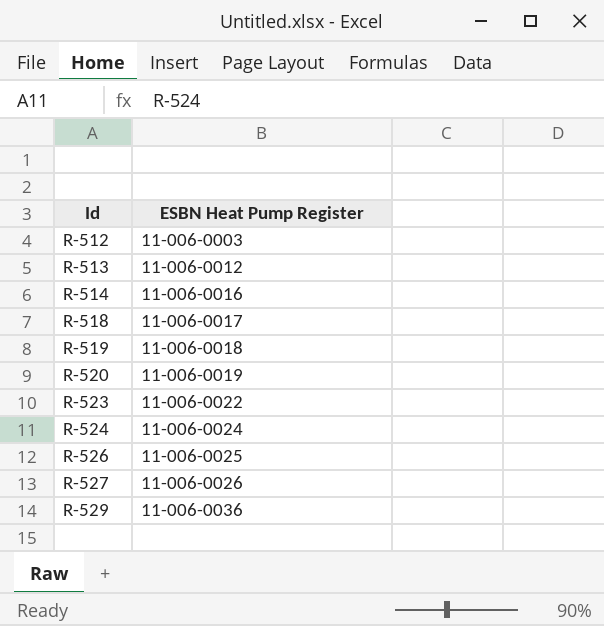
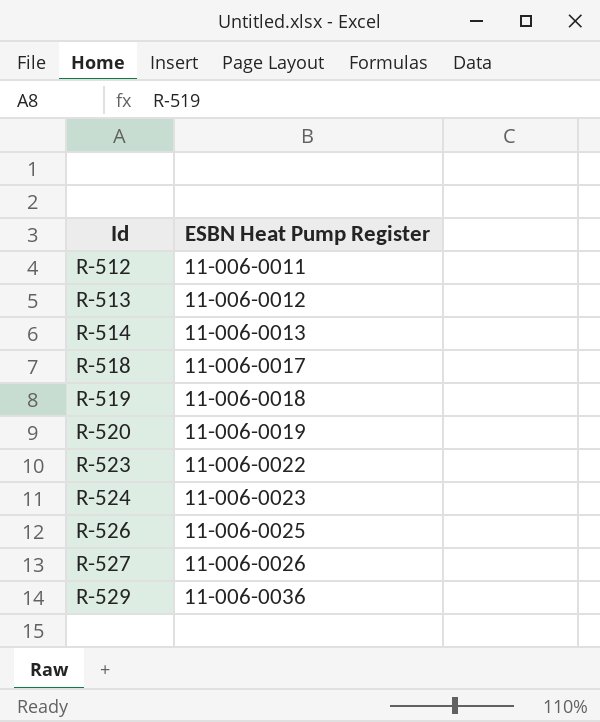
R-512 | ESBN Heat Pump Register: 11-006-0003 -> 11-006-0011
R-514 | ESBN Heat Pump Register: 11-006-0016 -> 11-006-0013
R-524 | ESBN Heat Pump Register: 11-006-0024 -> 11-006-0023

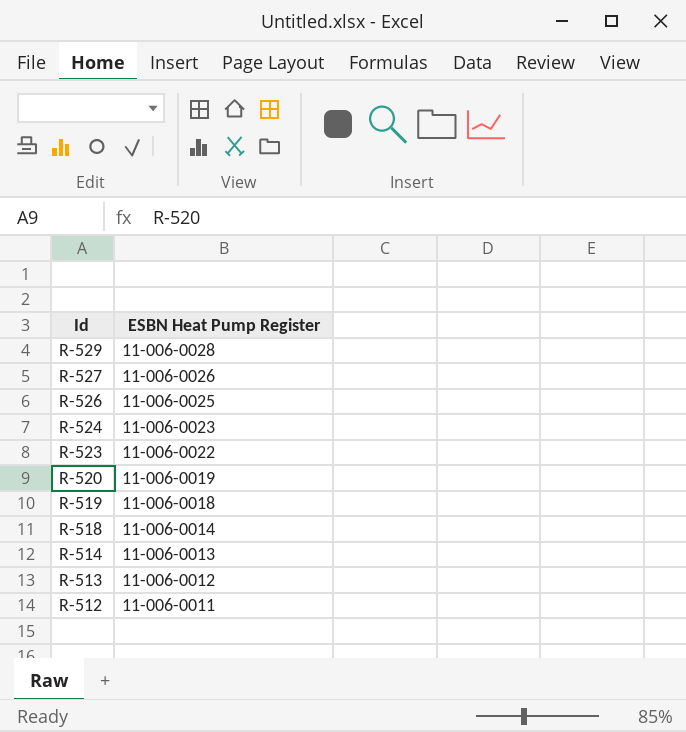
row order: Id ascending -> Id descending
R-529 | ESBN Heat Pump Register: 11-006-0036 -> 11-006-0028
R-518 | ESBN Heat Pump Register: 11-006-0017 -> 11-006-0014

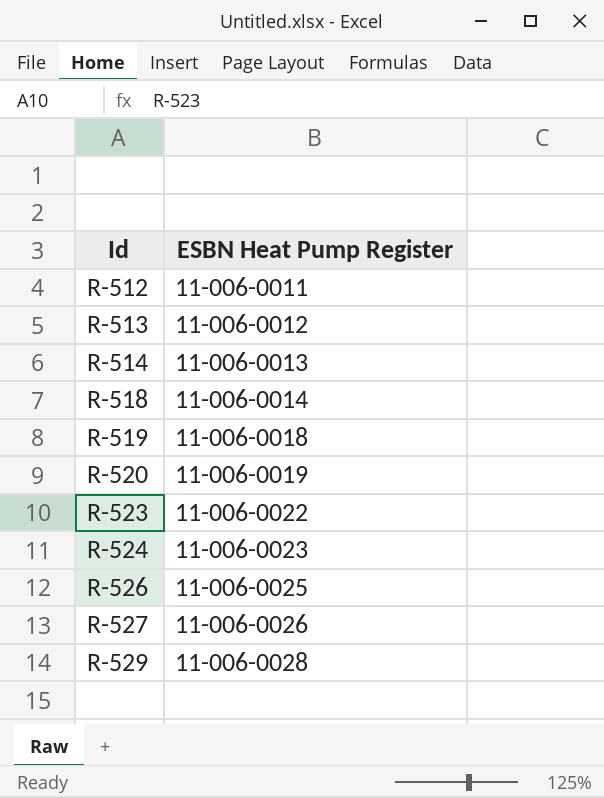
row order: Id descending -> Id ascending

